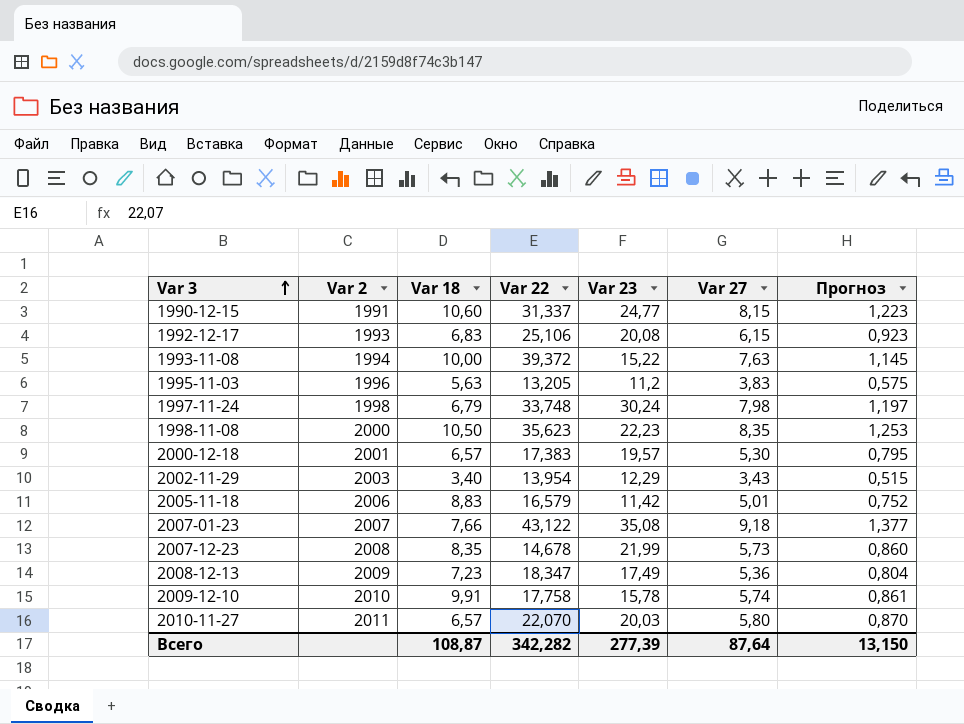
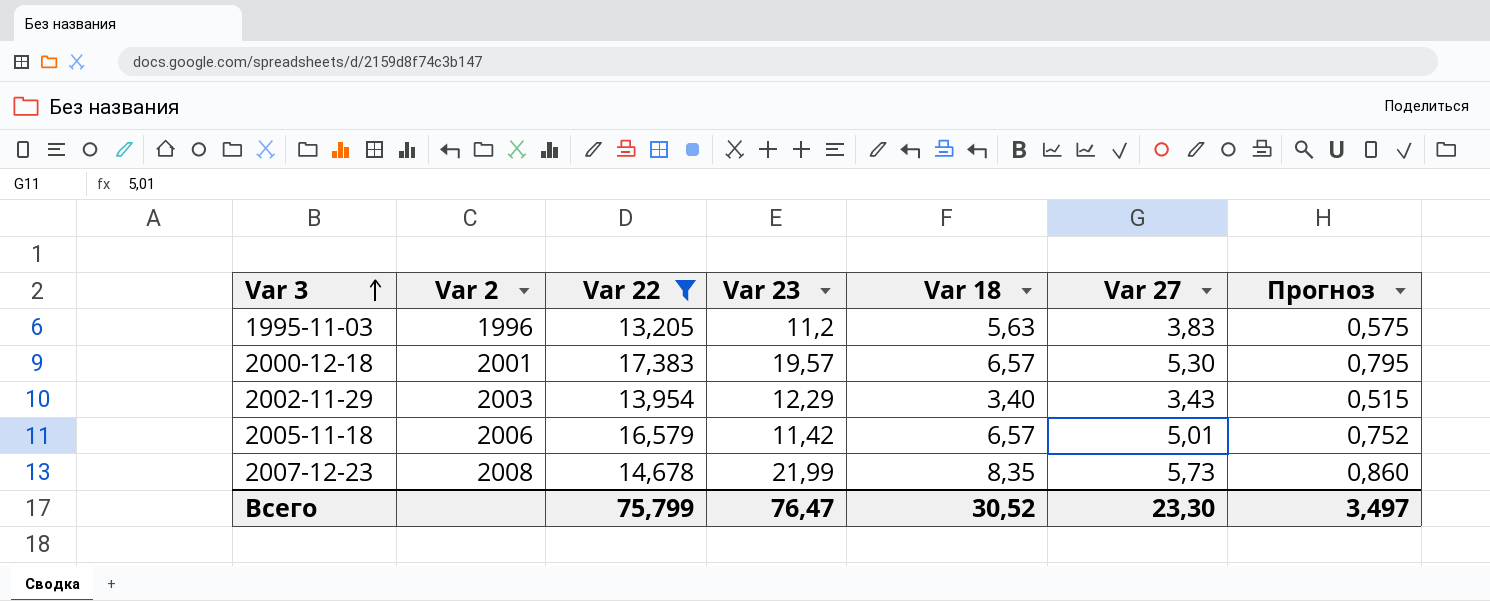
filter: none -> Var 22 <= 17,383
column Var 18 | position: 3 -> 5
2005-11-18 | Var 18: 8,83 -> 6,57
Всего | Var 22: 342,282 -> 75,799
Всего | Var 23: 277,39 -> 76,47
Всего | Var 18: 108,87 -> 30,52
Всего | Var 27: 87,64 -> 23,30
Всего | Прогноз: 13,150 -> 3,497

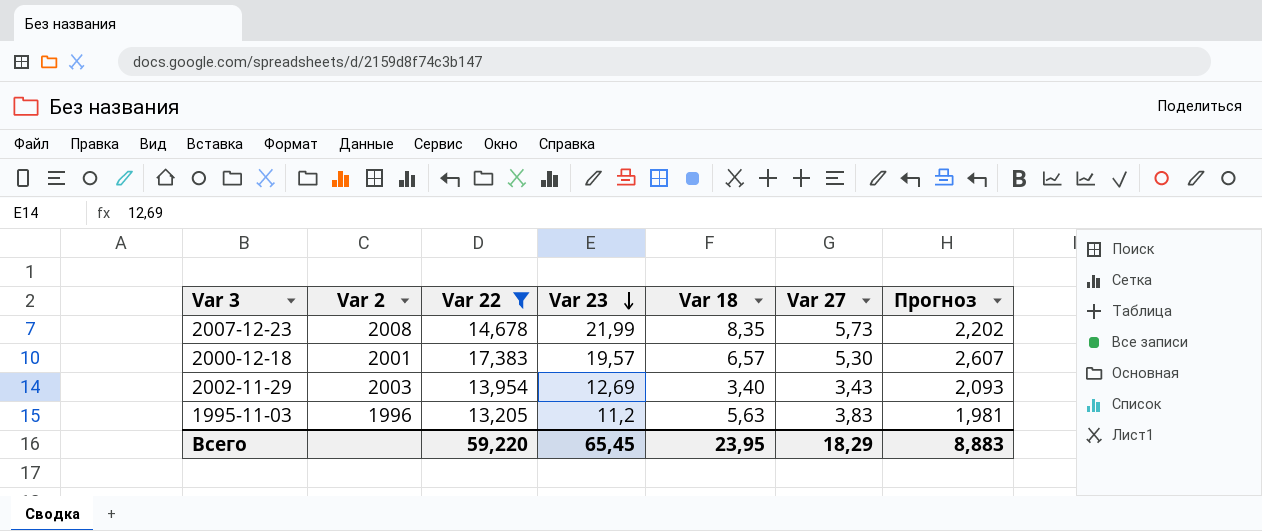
row order: Var 3 ascending -> Var 23 descending
column Прогноз | formula: [Var 27] * 0,15 -> [Var 22] * 0,15
row 2005-11-18: 2006 | 16,579 | 11,42 | 6,57 | 5,01 | 0,752 -> none
2002-11-29 | Var 23: 12,29 -> 12,69
Всего | Var 22: 75,799 -> 59,220
Всего | Var 23: 76,47 -> 65,45
Всего | Var 18: 30,52 -> 23,95
Всего | Var 27: 23,30 -> 18,29
Всего | Прогноз: 3,497 -> 8,883

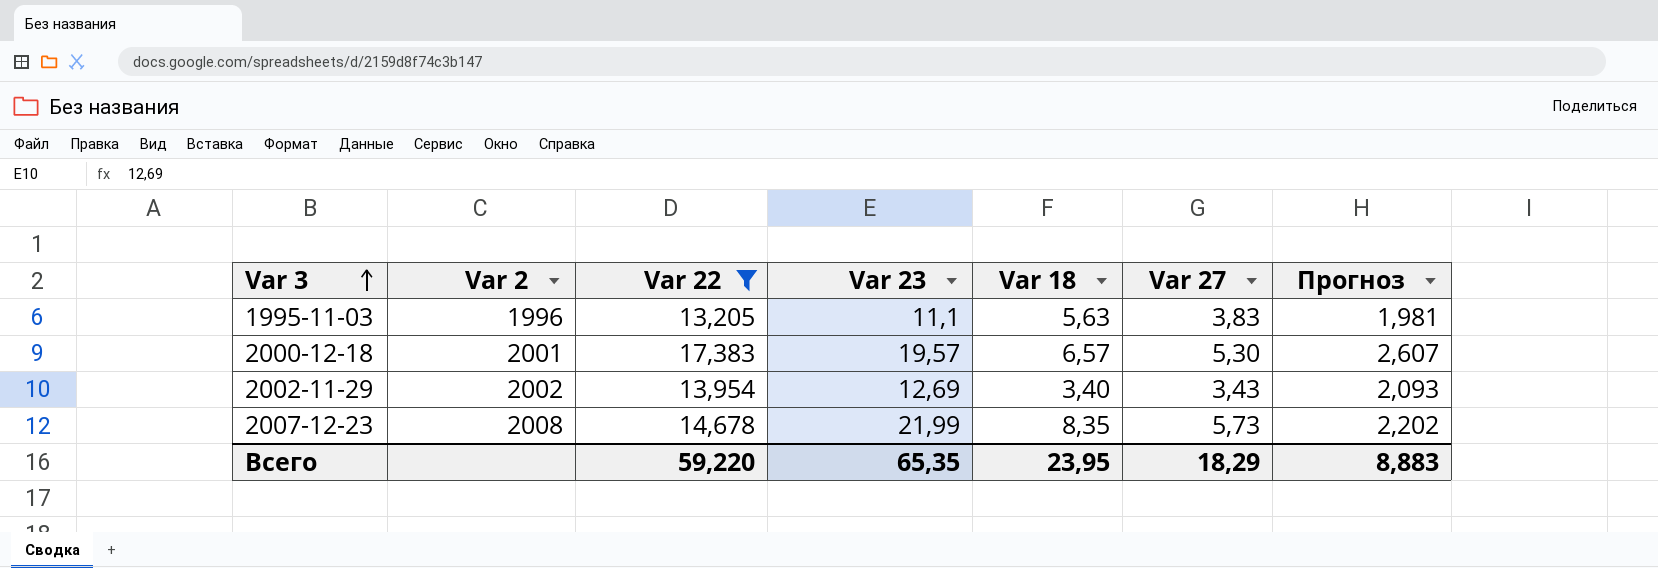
row order: Var 23 descending -> Var 3 ascending
1995-11-03 | Var 23: 11,2 -> 11,1
2002-11-29 | Var 2: 2003 -> 2002
Всего | Var 23: 65,45 -> 65,35

